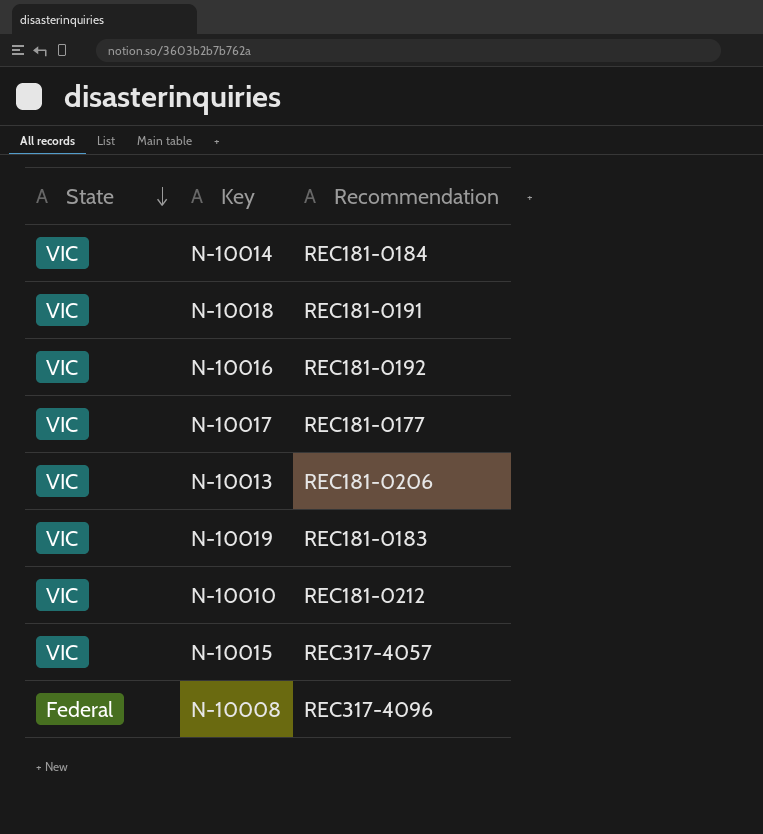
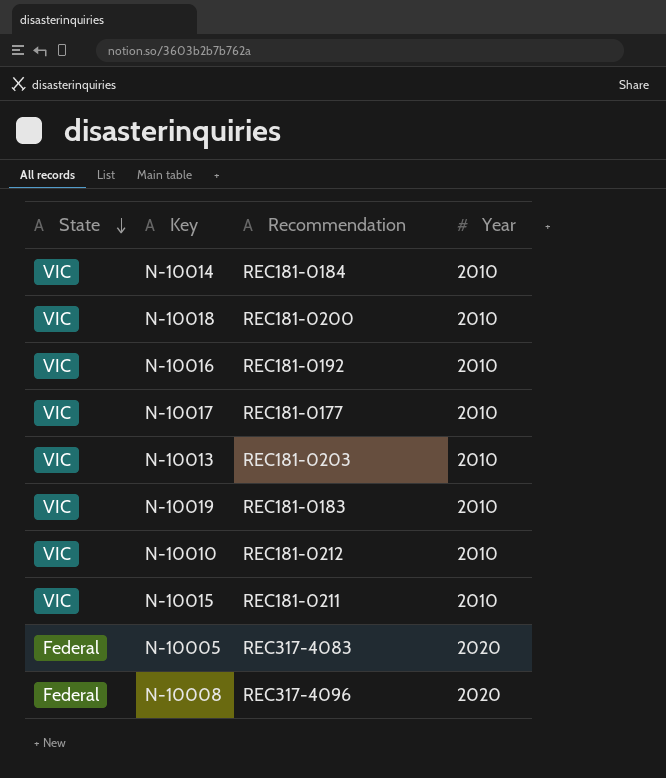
column Year | position: none -> 4
N-10018 | Recommendation: REC181-0191 -> REC181-0200
N-10013 | Recommendation: REC181-0206 -> REC181-0203
N-10015 | Recommendation: REC317-4057 -> REC181-0211
row N-10005: none -> Federal | REC317-4083 | 2020

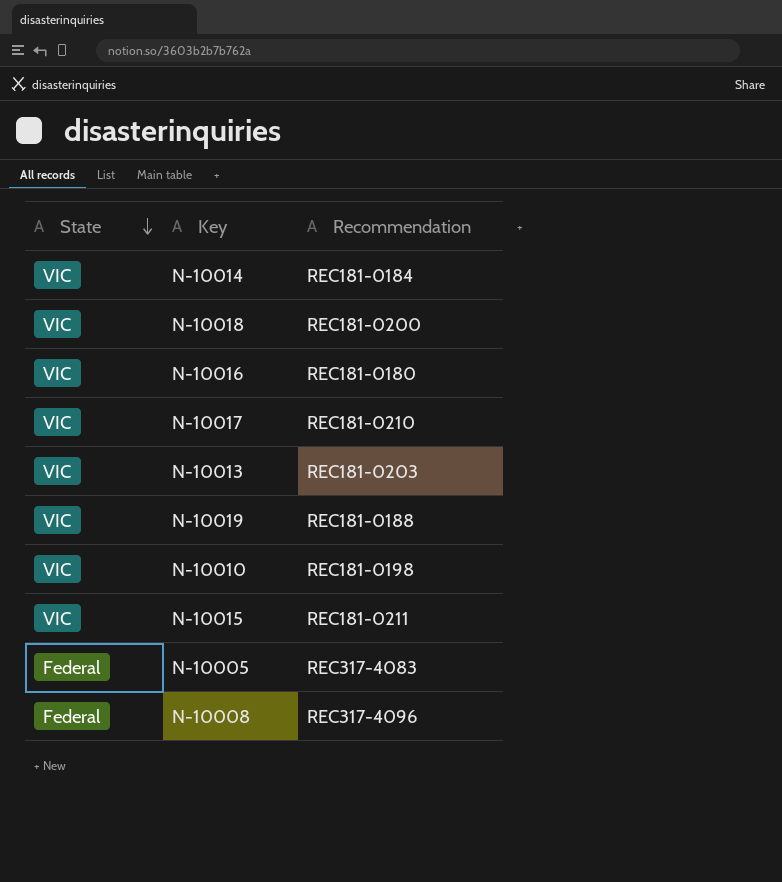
column Year | position: 4 -> none
N-10016 | Recommendation: REC181-0192 -> REC181-0180
N-10017 | Recommendation: REC181-0177 -> REC181-0210
N-10019 | Recommendation: REC181-0183 -> REC181-0188
N-10010 | Recommendation: REC181-0212 -> REC181-0198

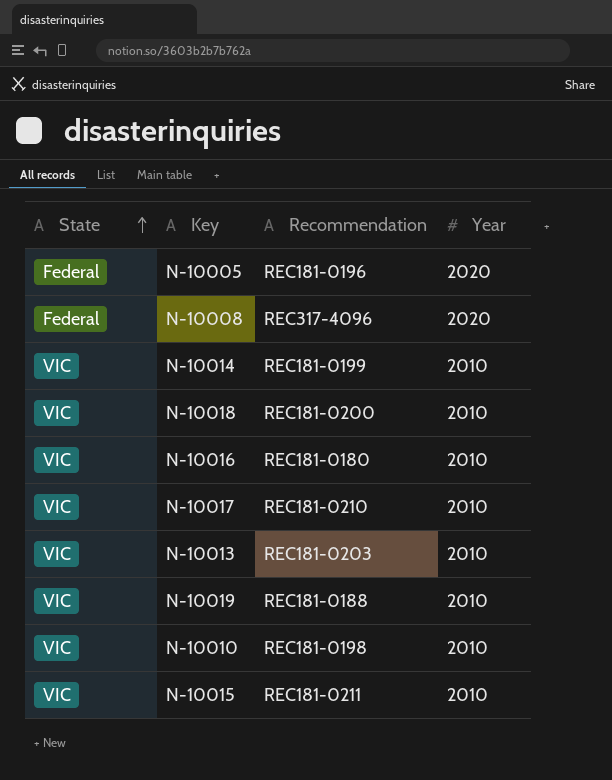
row order: State descending -> State ascending
column Year | position: none -> 4
N-10005 | Recommendation: REC317-4083 -> REC181-0196
N-10014 | Recommendation: REC181-0184 -> REC181-0199

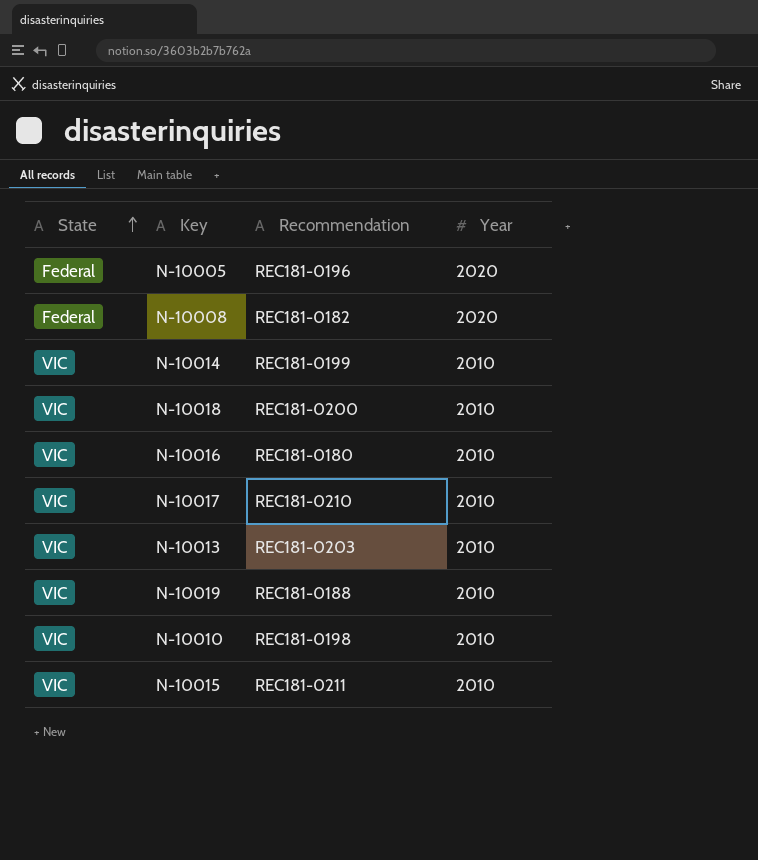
N-10008 | Recommendation: REC317-4096 -> REC181-0182

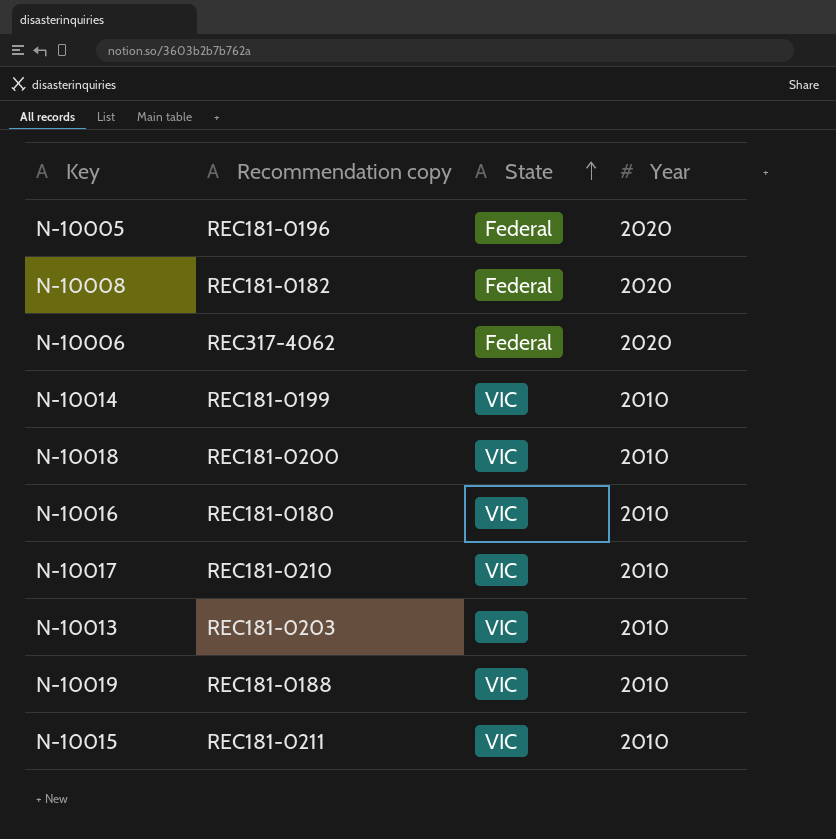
column name: Recommendation -> Recommendation copy
column State | position: 1 -> 3
row N-10010: VIC | REC181-0198 | 2010 -> none
row N-10006: none -> REC317-4062 | Federal | 2020

